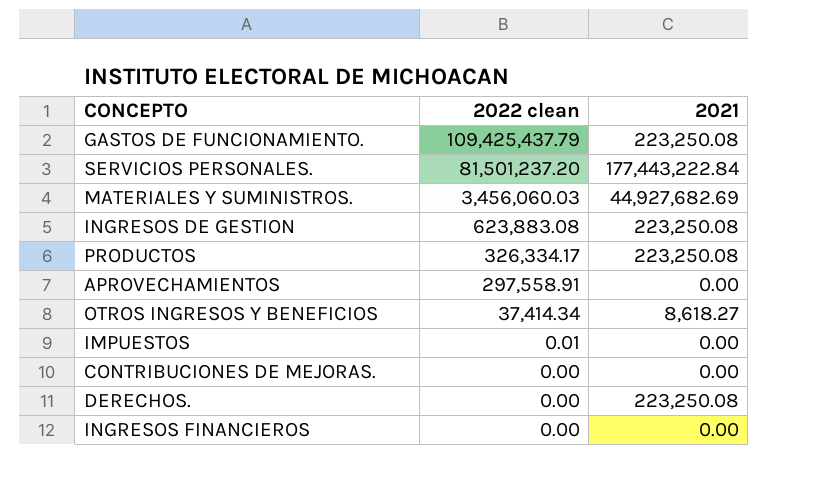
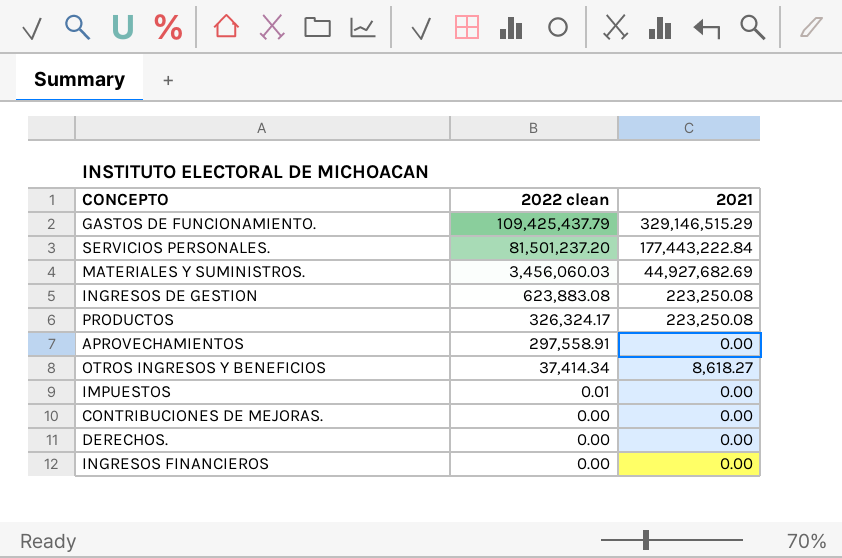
GASTOS DE FUNCIONAMIENTO. | 2021: 223,250.08 -> 329,146,515.29
PRODUCTOS | 2022 clean: 326,334.17 -> 326,324.17
DERECHOS. | 2021: 223,250.08 -> 0.00

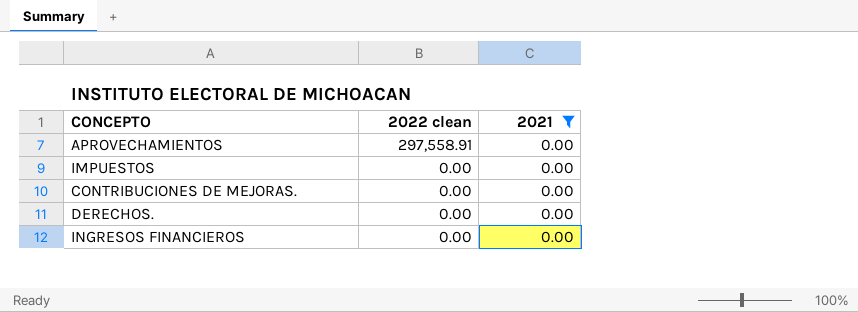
filter: none -> 2021 = 0.00
IMPUESTOS | 2022 clean: 0.01 -> 0.00

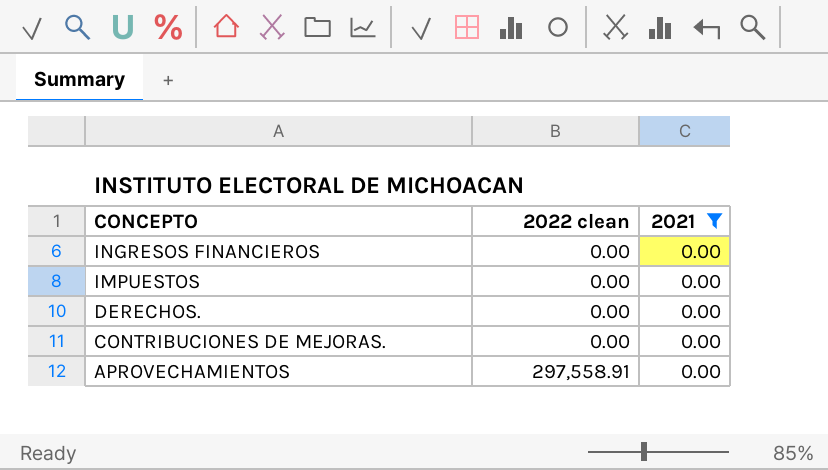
row order: 2022 clean descending -> CONCEPTO descending

